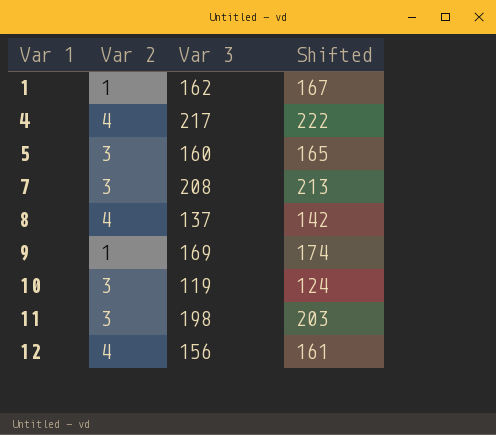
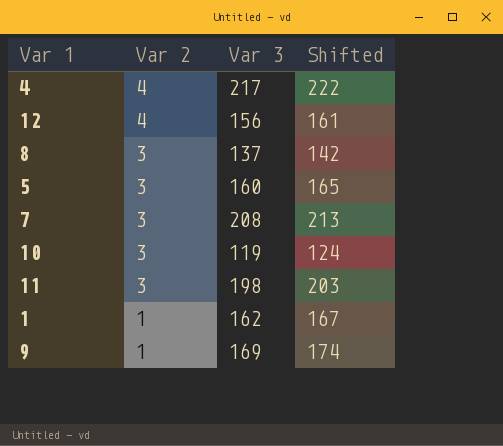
row order: Var 1 ascending -> Var 2 descending
8 | Var 2: 4 -> 3

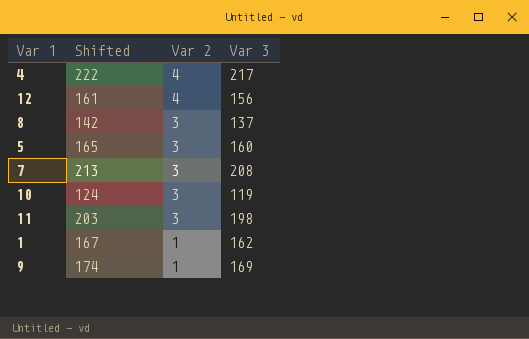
column Shifted | position: 4 -> 2

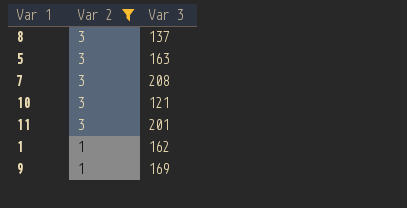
filter: none -> Var 2 != 4
column Shifted | formula: [Var 3] + 5 -> none
5 | Var 3: 160 -> 163
10 | Var 3: 119 -> 121
11 | Var 3: 198 -> 201

